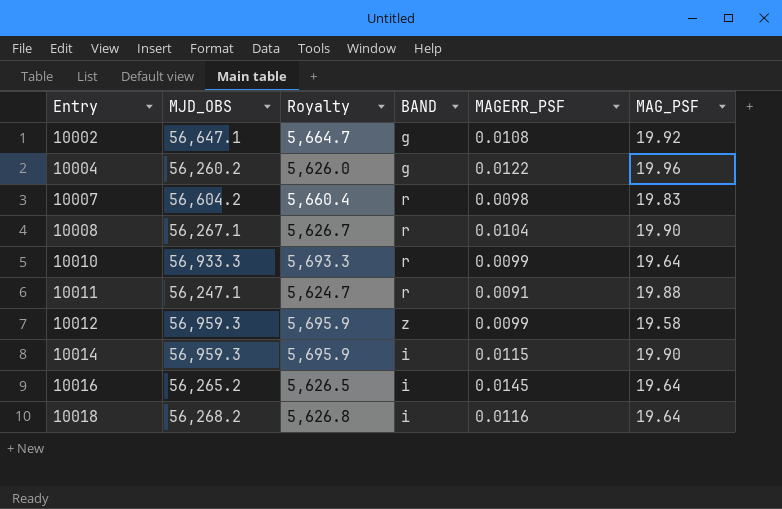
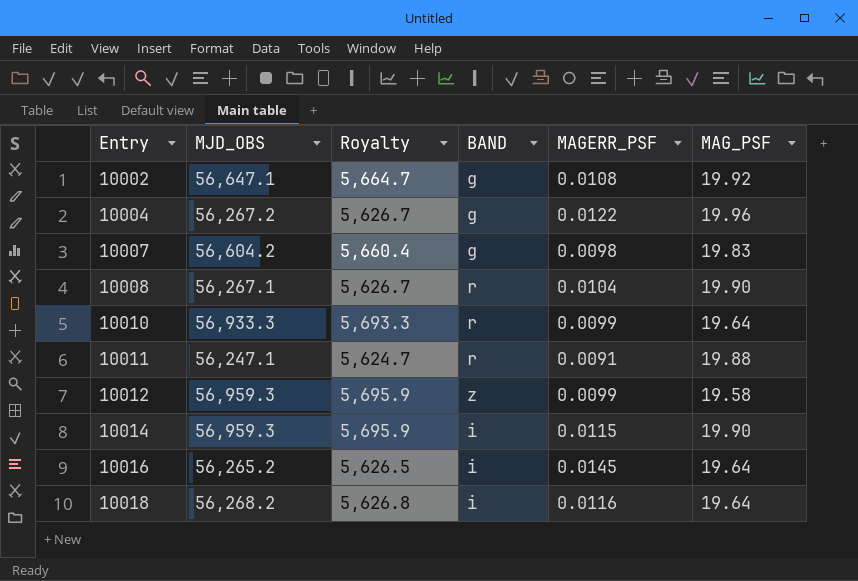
10004 | MJD_OBS: 56,260.2 -> 56,267.2
10004 | Royalty: 5,626.0 -> 5,626.7
10007 | BAND: r -> g

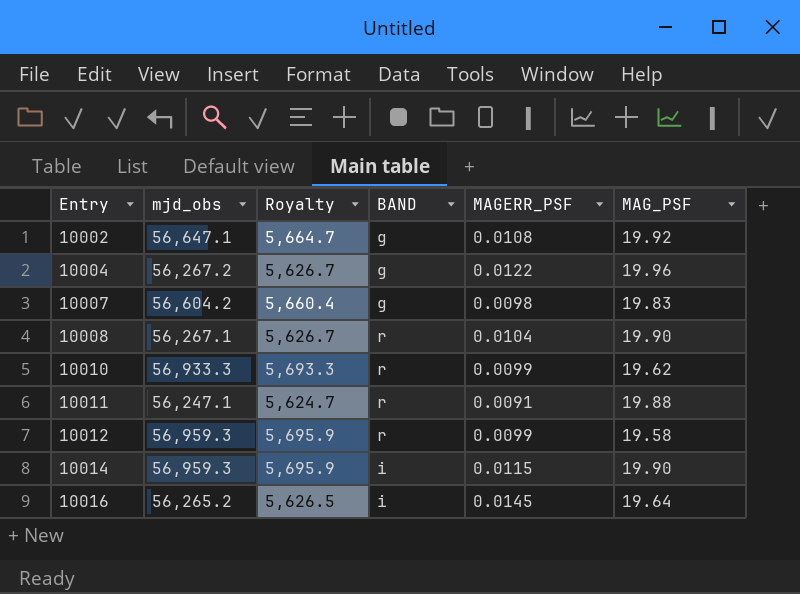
column name: MJD_OBS -> mjd_obs
row 10018: 56,268.2 | 5,626.8 | i | 0.0116 | 19.64 -> none
10010 | MAG_PSF: 19.64 -> 19.62
10012 | BAND: z -> r

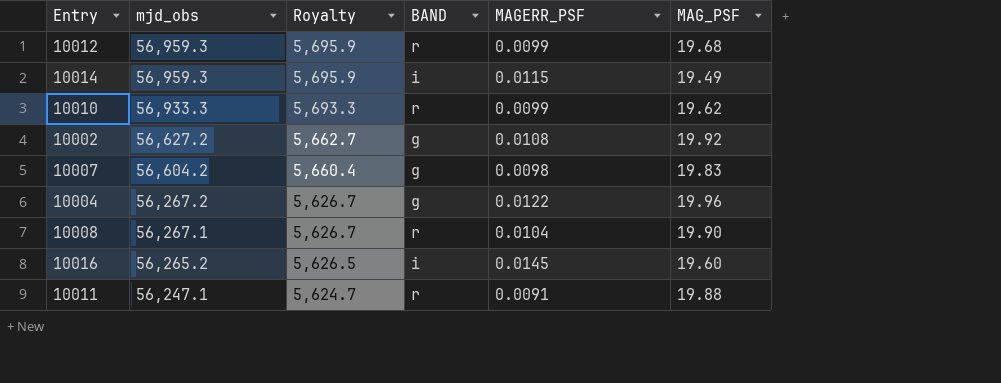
row order: Entry ascending -> mjd_obs descending
10012 | MAG_PSF: 19.58 -> 19.68
10014 | MAG_PSF: 19.90 -> 19.49
10002 | mjd_obs: 56,647.1 -> 56,627.2
10002 | Royalty: 5,664.7 -> 5,662.7
10016 | MAG_PSF: 19.64 -> 19.60

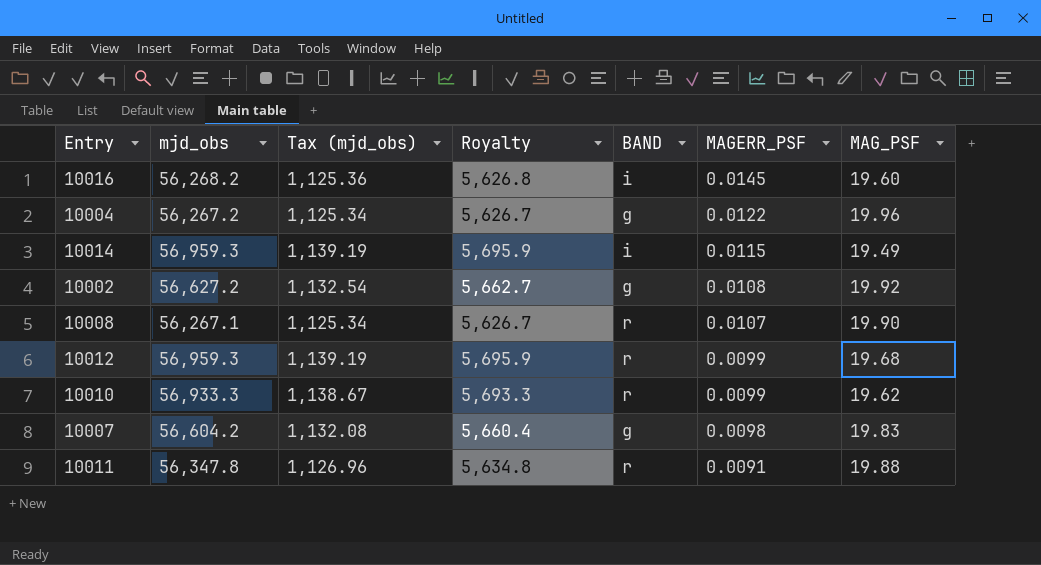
row order: mjd_obs descending -> MAGERR_PSF descending
column Tax (mjd_obs) | formula: none -> [mjd_obs] * 0.02
10016 | mjd_obs: 56,265.2 -> 56,268.2
10016 | Royalty: 5,626.5 -> 5,626.8
10008 | MAGERR_PSF: 0.0104 -> 0.0107
10011 | mjd_obs: 56,247.1 -> 56,347.8
10011 | Royalty: 5,624.7 -> 5,634.8

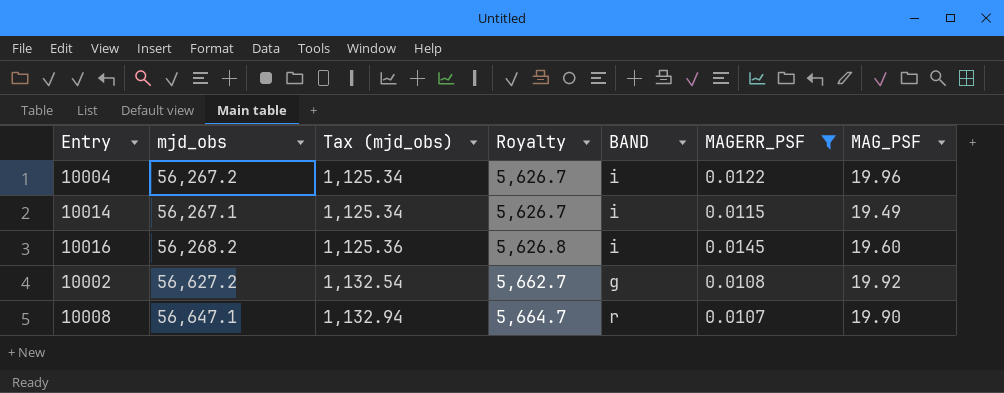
filter: none -> MAGERR_PSF >= 0.0107
row order: MAGERR_PSF descending -> Tax (mjd_obs) ascending
10004 | BAND: g -> i
10014 | mjd_obs: 56,959.3 -> 56,267.1
10014 | Tax (mjd_obs): 1,139.19 -> 1,125.34
10014 | Royalty: 5,695.9 -> 5,626.7
10008 | mjd_obs: 56,267.1 -> 56,647.1
10008 | Tax (mjd_obs): 1,125.34 -> 1,132.94
10008 | Royalty: 5,626.7 -> 5,664.7

